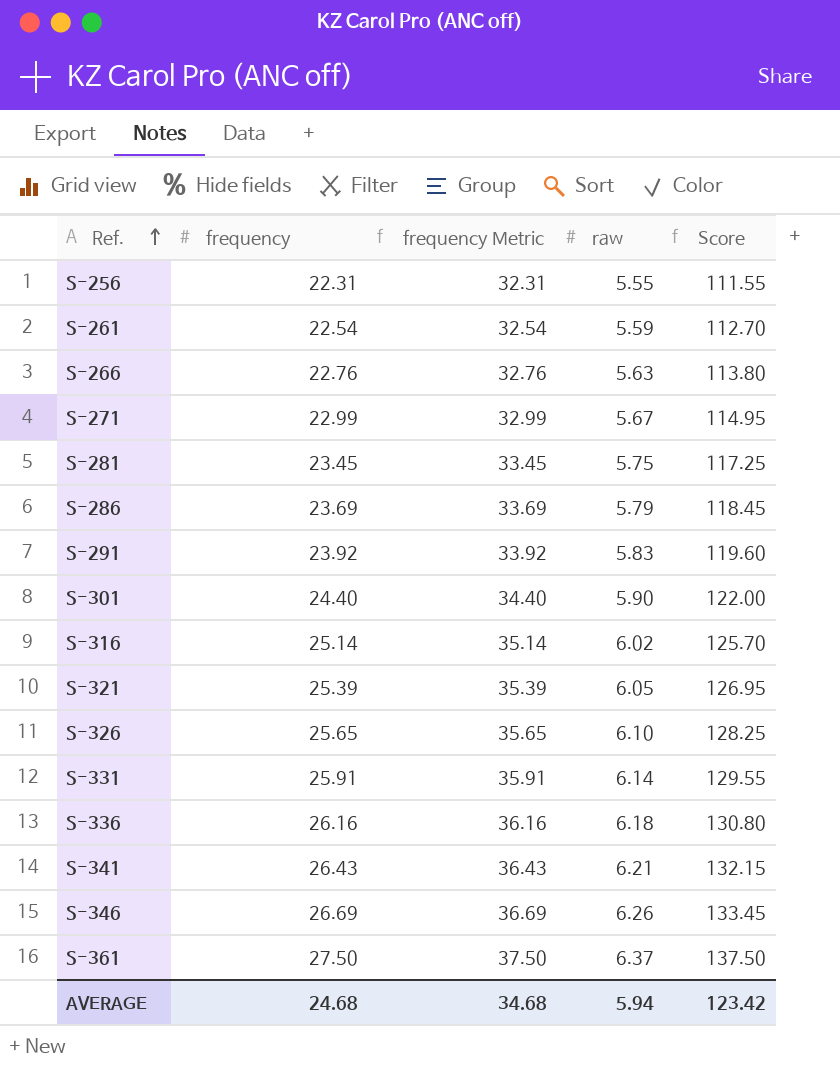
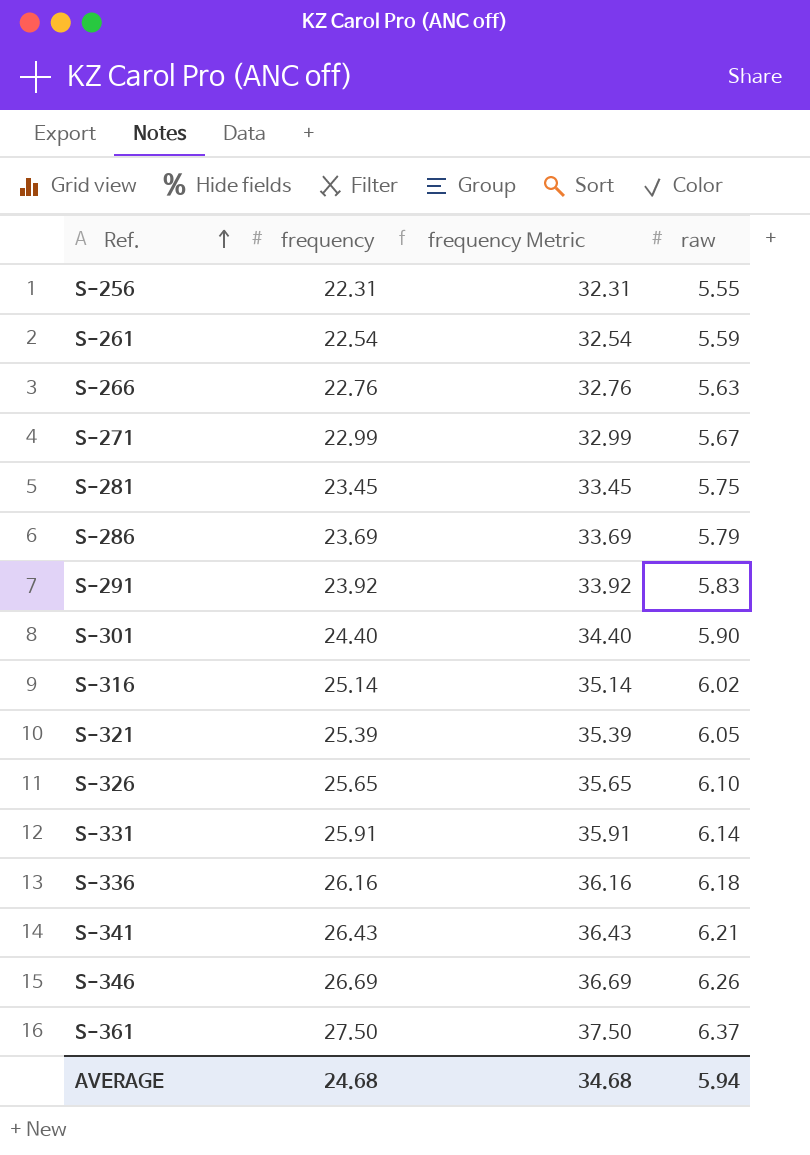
column Score | formula: [frequency] * 5 -> none

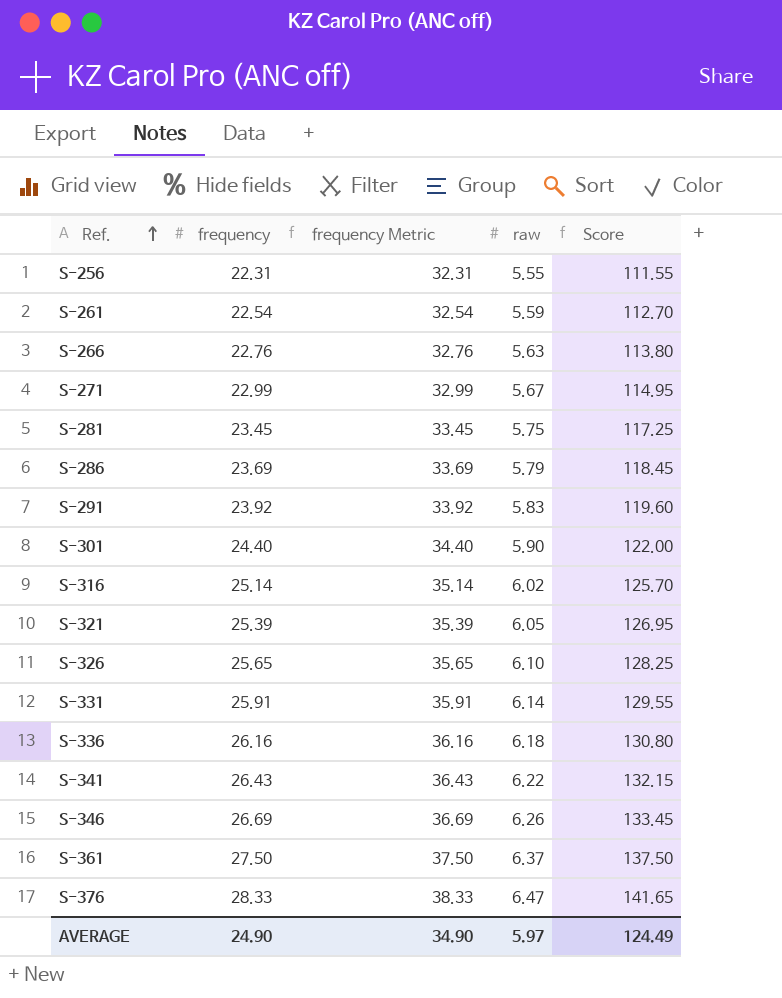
column Score | formula: none -> [frequency] * 5
S-341 | raw: 6.21 -> 6.22
row S-376: none -> 28.33 | 38.33 | 6.47 | 141.65
AVERAGE | frequency: 24.68 -> 24.90
AVERAGE | frequency Metric: 34.68 -> 34.90
AVERAGE | raw: 5.94 -> 5.97

